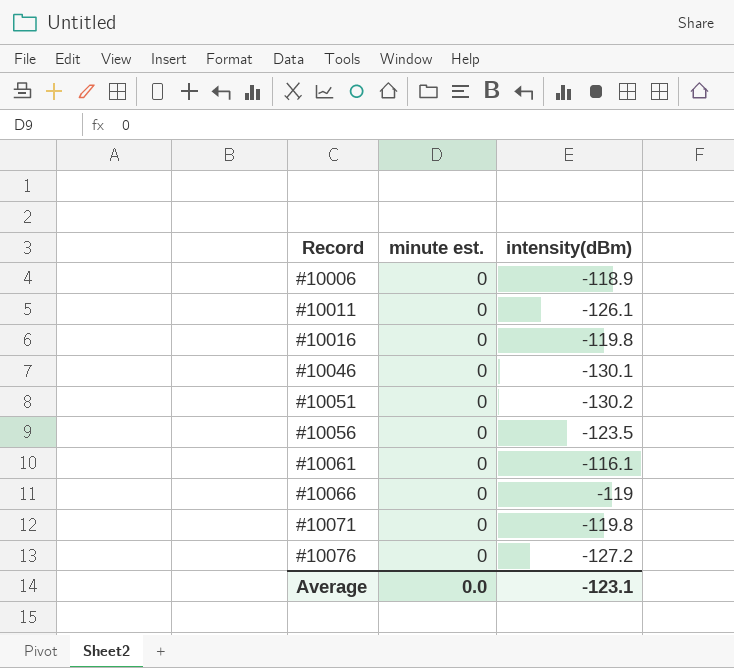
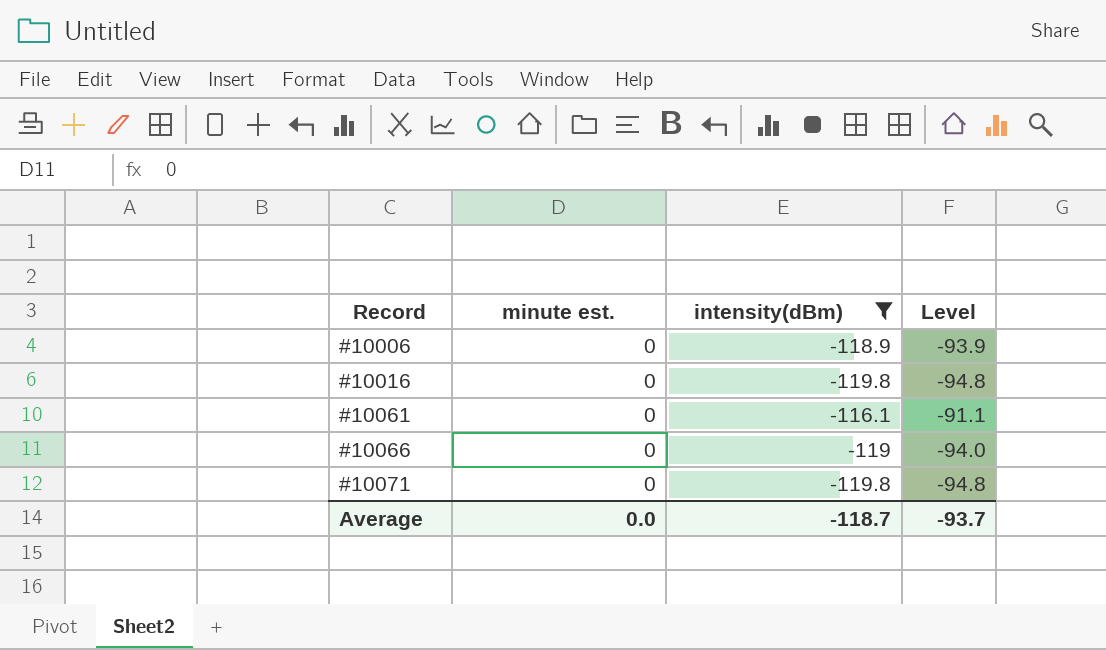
filter: none -> intensity(dBm) >= -119.8
column Level | formula: none -> [intensity(dBm)] + 25
Average | intensity(dBm): -123.1 -> -118.7

